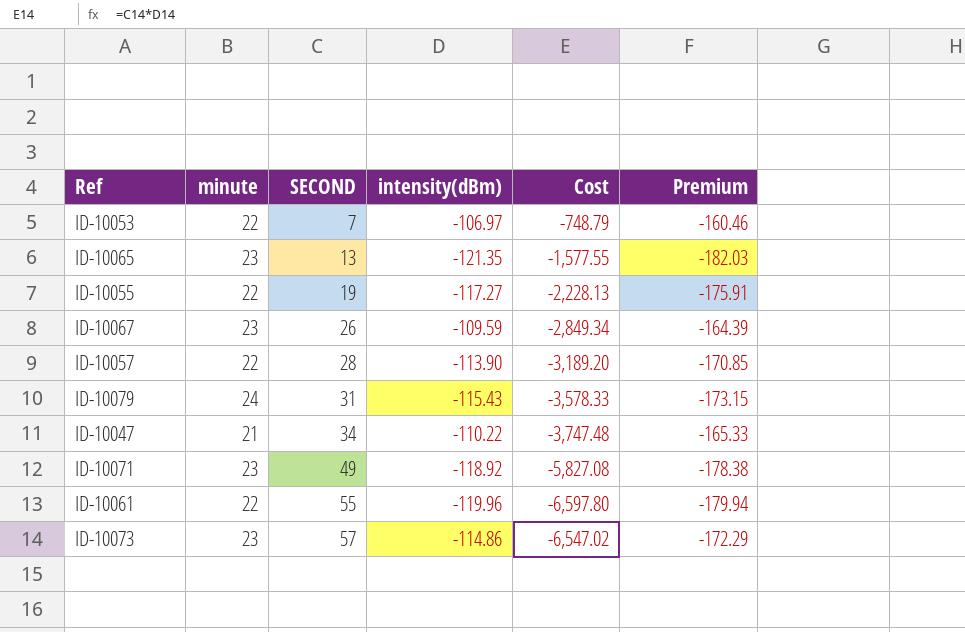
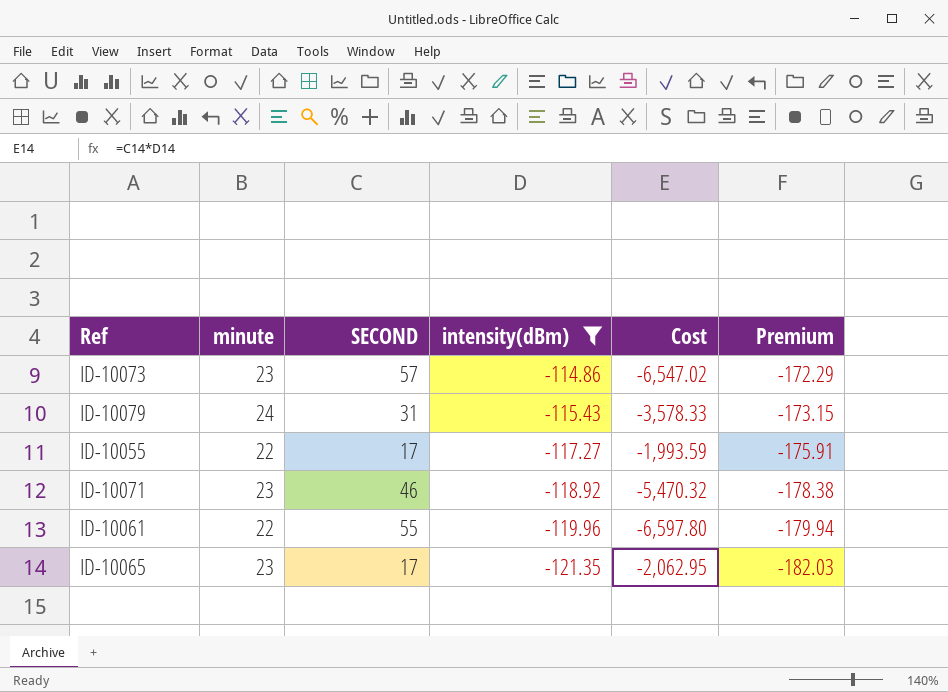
filter: none -> intensity(dBm) <= -114.86
row order: SECOND ascending -> intensity(dBm) descending
ID-10055 | SECOND: 19 -> 17
ID-10055 | Cost: -2,228.13 -> -1,993.59
ID-10071 | SECOND: 49 -> 46
ID-10071 | Cost: -5,827.08 -> -5,470.32
ID-10065 | SECOND: 13 -> 17
ID-10065 | Cost: -1,577.55 -> -2,062.95

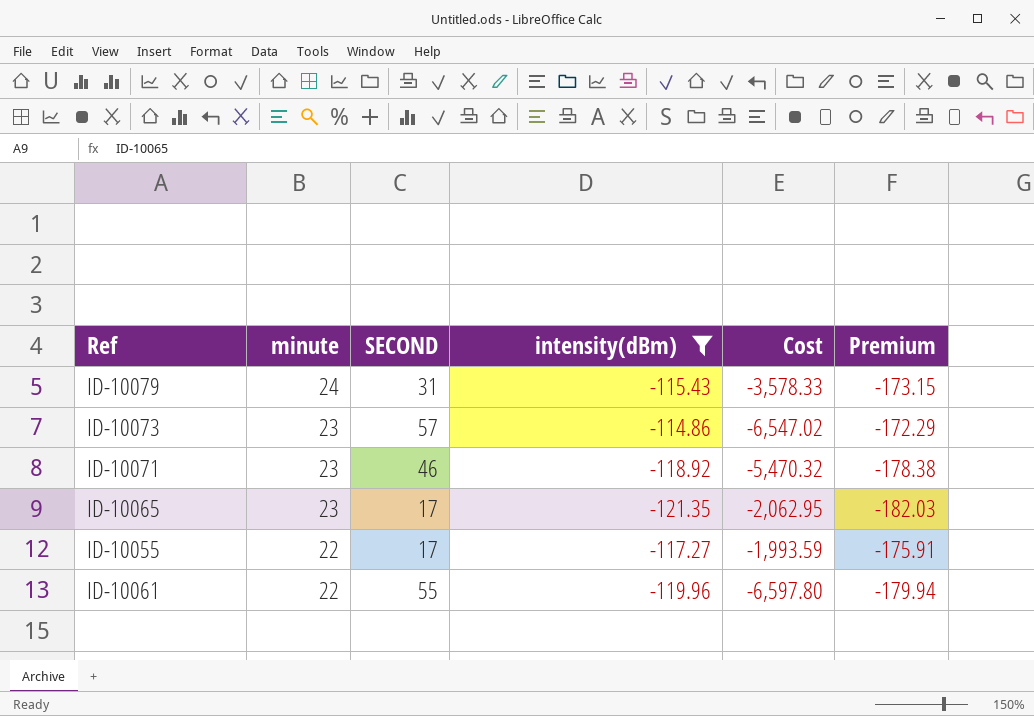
row order: intensity(dBm) descending -> minute descending

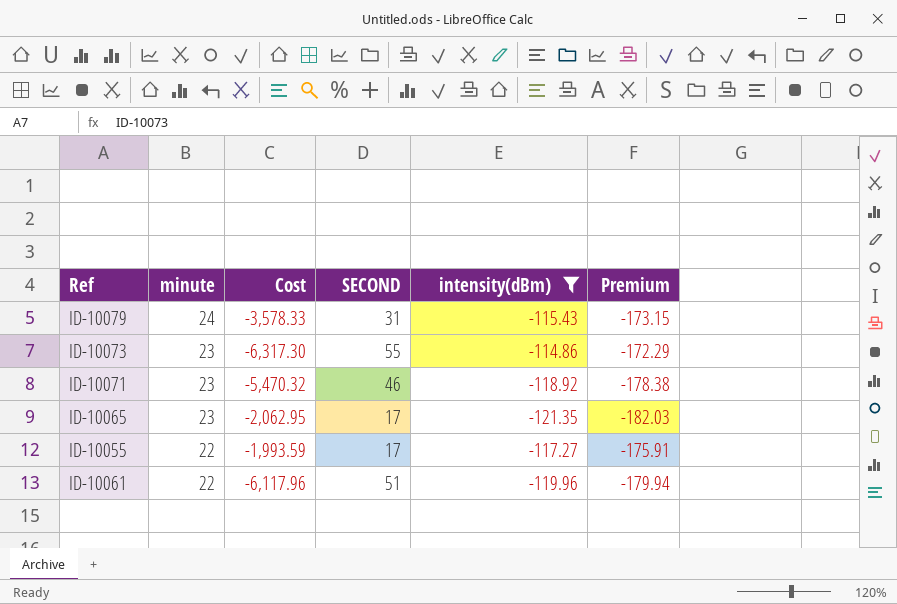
column Cost | position: 5 -> 3
ID-10073 | Cost: -6,547.02 -> -6,317.30
ID-10073 | SECOND: 57 -> 55
ID-10061 | Cost: -6,597.80 -> -6,117.96
ID-10061 | SECOND: 55 -> 51

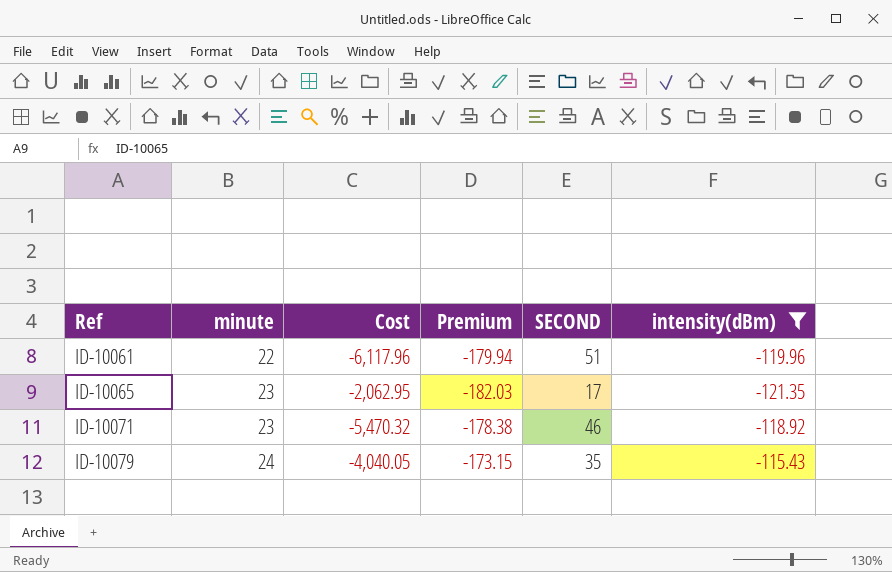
row order: minute descending -> Ref ascending
column Premium | position: 6 -> 4
row ID-10073: 23 | -6,317.30 | 55 | -114.86 | -172.29 -> none
row ID-10055: 22 | -1,993.59 | 17 | -117.27 | -175.91 -> none
ID-10079 | Cost: -3,578.33 -> -4,040.05
ID-10079 | SECOND: 31 -> 35

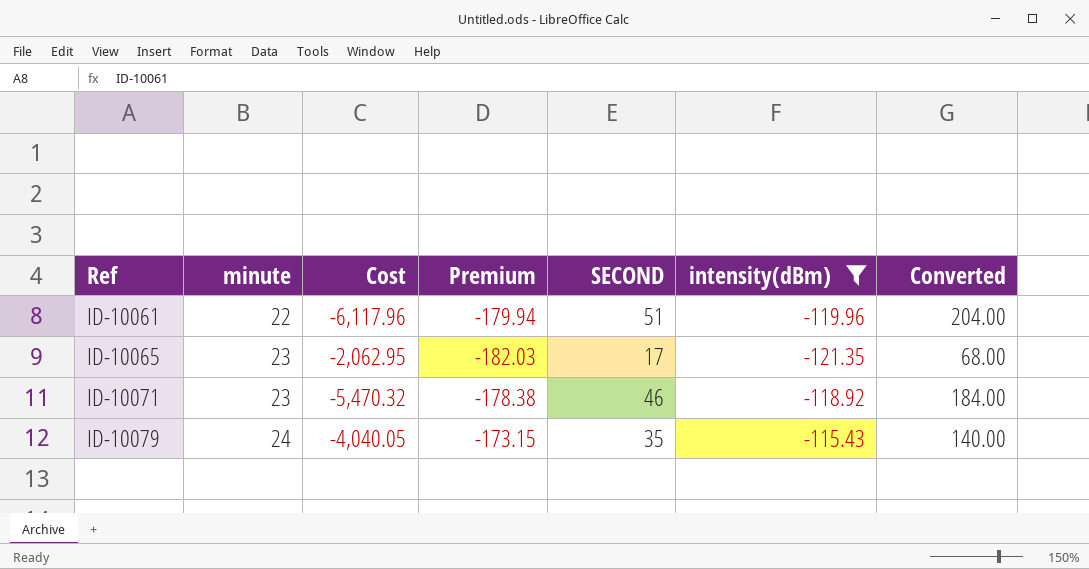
column Converted | formula: none -> [SECOND] * 4

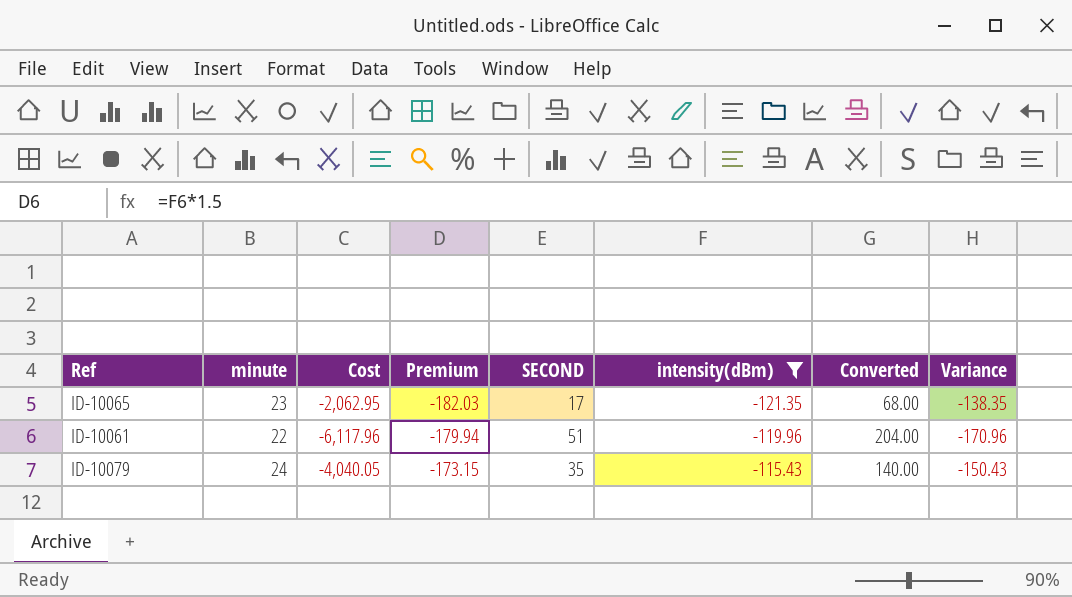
row order: Ref ascending -> Premium ascending
column Variance | formula: none -> [intensity(dBm)] - [SECOND]
row ID-10071: 23 | -5,470.32 | -178.38 | 46 | -118.92 | 184.00 -> none

